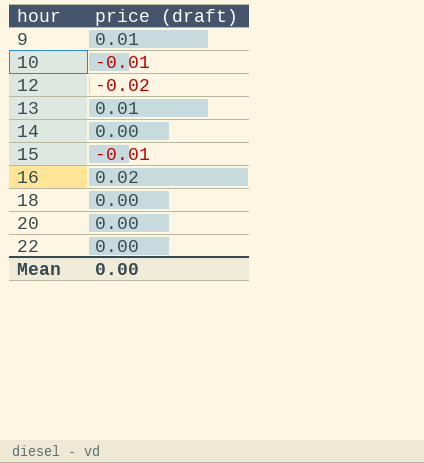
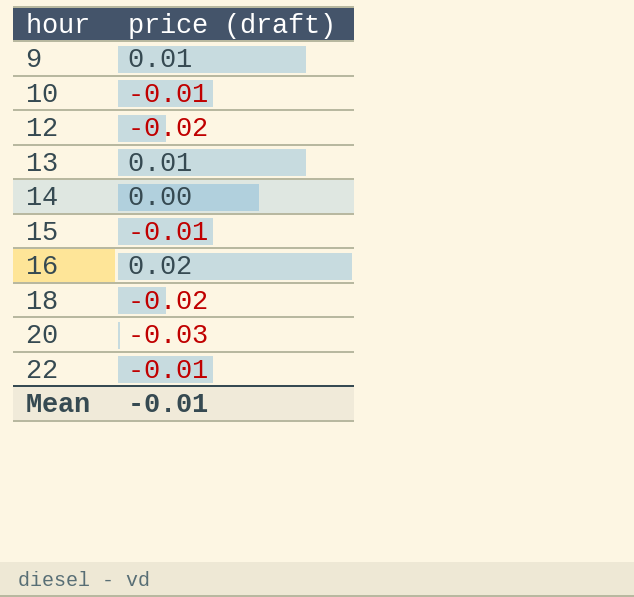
18 | price (draft): 0.00 -> -0.02
20 | price (draft): 0.00 -> -0.03
22 | price (draft): 0.00 -> -0.01
Mean | price (draft): 0.00 -> -0.01

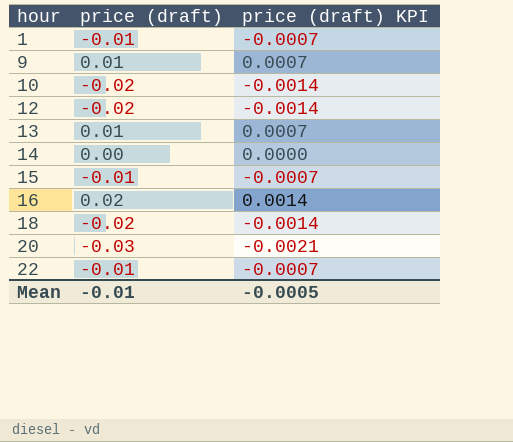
column price (draft) KPI | formula: none -> [price (draft)] * 0.07
row 1: none -> -0.01 | -0.0007
10 | price (draft): -0.01 -> -0.02

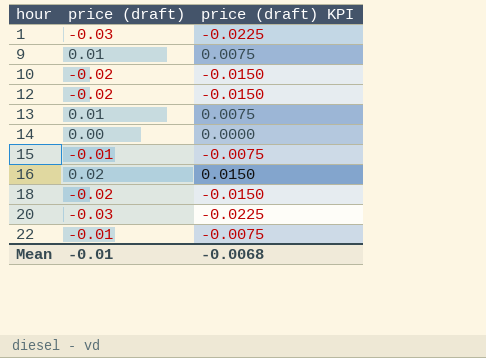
column price (draft) KPI | formula: [price (draft)] * 0.07 -> [price (draft)] * 0.75
1 | price (draft): -0.01 -> -0.03
Mean | price (draft) KPI: -0.0005 -> -0.0068

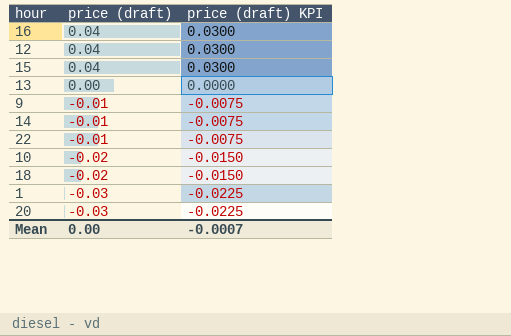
row order: hour ascending -> price (draft) descending
16 | price (draft): 0.02 -> 0.04
16 | price (draft) KPI: 0.0150 -> 0.0300
12 | price (draft): -0.02 -> 0.04
12 | price (draft) KPI: -0.0150 -> 0.0300
15 | price (draft): -0.01 -> 0.04
15 | price (draft) KPI: -0.0075 -> 0.0300
13 | price (draft): 0.01 -> 0.00
13 | price (draft) KPI: 0.0075 -> 0.0000
9 | price (draft): 0.01 -> -0.01
9 | price (draft) KPI: 0.0075 -> -0.0075
14 | price (draft): 0.00 -> -0.01
14 | price (draft) KPI: 0.0000 -> -0.0075
Mean | price (draft): -0.01 -> 0.00
Mean | price (draft) KPI: -0.0068 -> -0.0007

